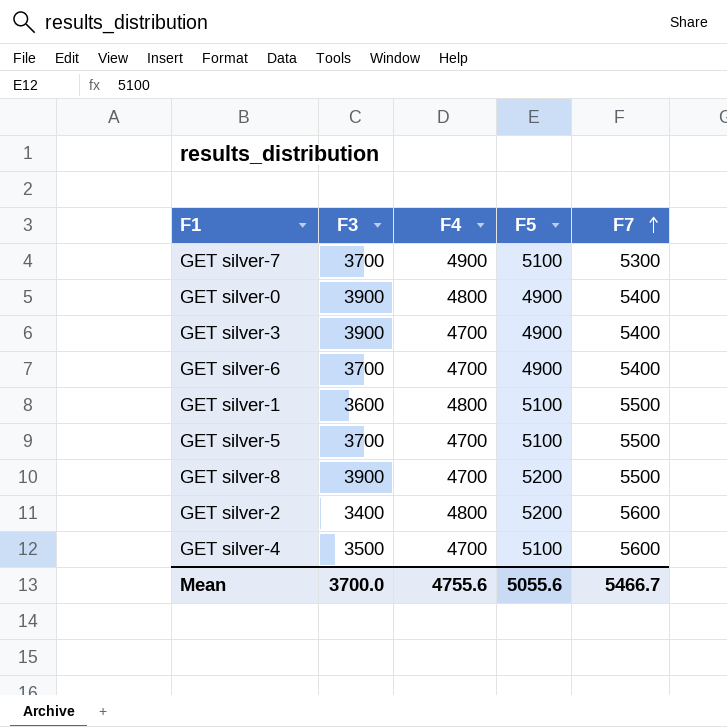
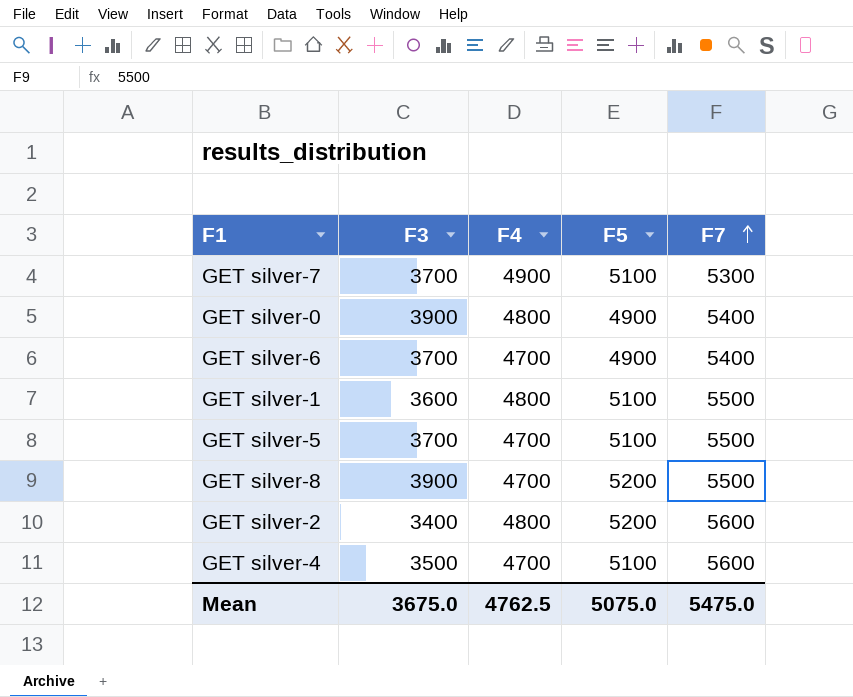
row GET silver-3: 3900 | 4700 | 4900 | 5400 -> none
Mean | F3: 3700.0 -> 3675.0
Mean | F4: 4755.6 -> 4762.5
Mean | F5: 5055.6 -> 5075.0
Mean | F7: 5466.7 -> 5475.0

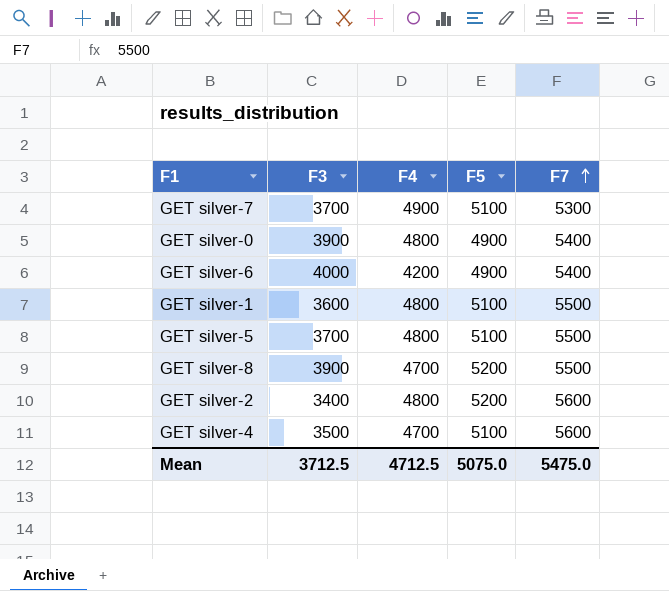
GET silver-6 | F3: 3700 -> 4000
GET silver-6 | F4: 4700 -> 4200
GET silver-5 | F4: 4700 -> 4800
Mean | F3: 3675.0 -> 3712.5
Mean | F4: 4762.5 -> 4712.5

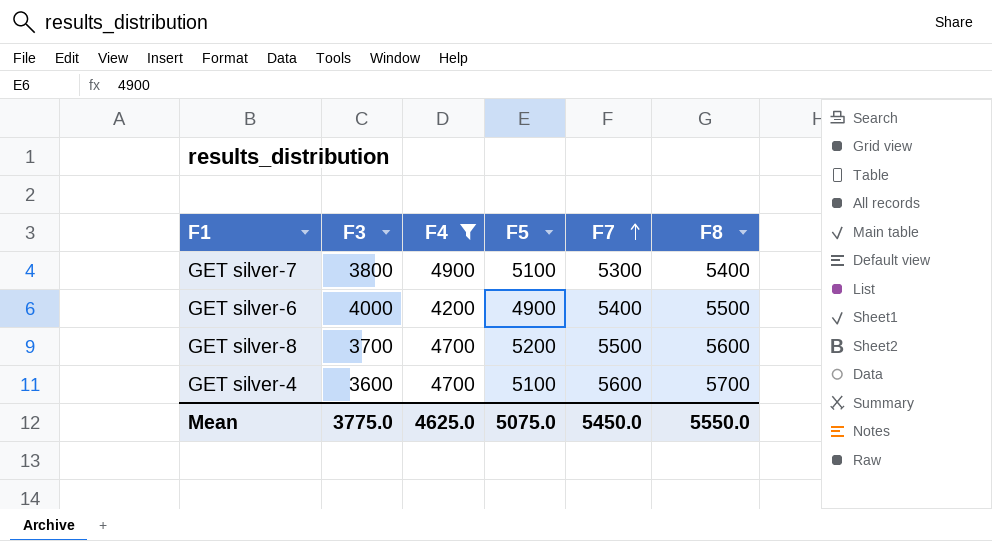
filter: none -> F4 != 4800
column F8 | position: none -> 6
GET silver-7 | F3: 3700 -> 3800
GET silver-8 | F3: 3900 -> 3700
GET silver-4 | F3: 3500 -> 3600
Mean | F3: 3712.5 -> 3775.0
Mean | F4: 4712.5 -> 4625.0
Mean | F7: 5475.0 -> 5450.0

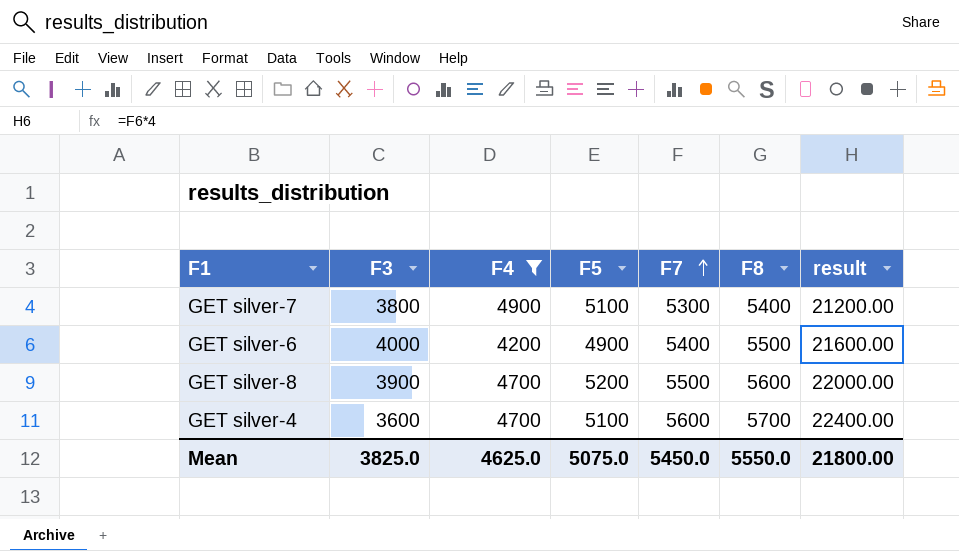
column result | formula: none -> [F7] * 4
GET silver-8 | F3: 3700 -> 3900
Mean | F3: 3775.0 -> 3825.0

